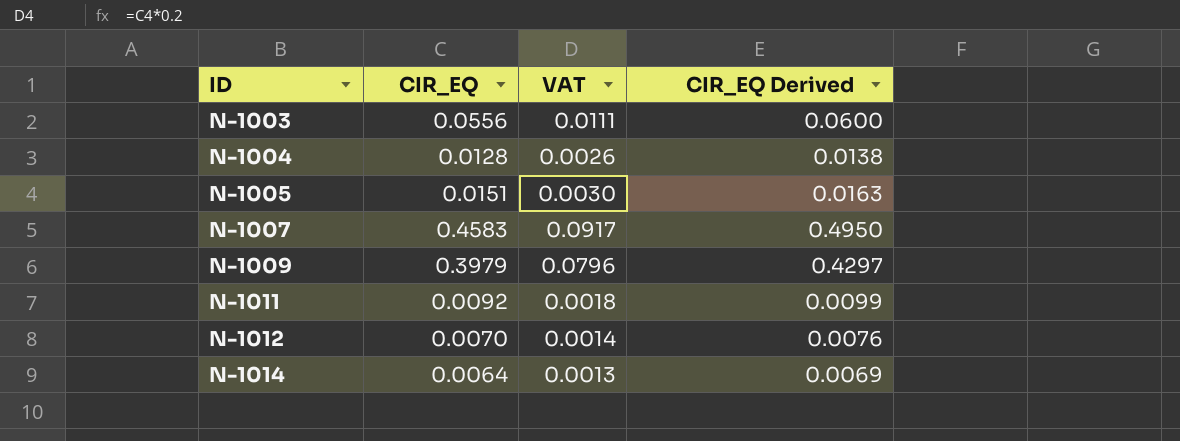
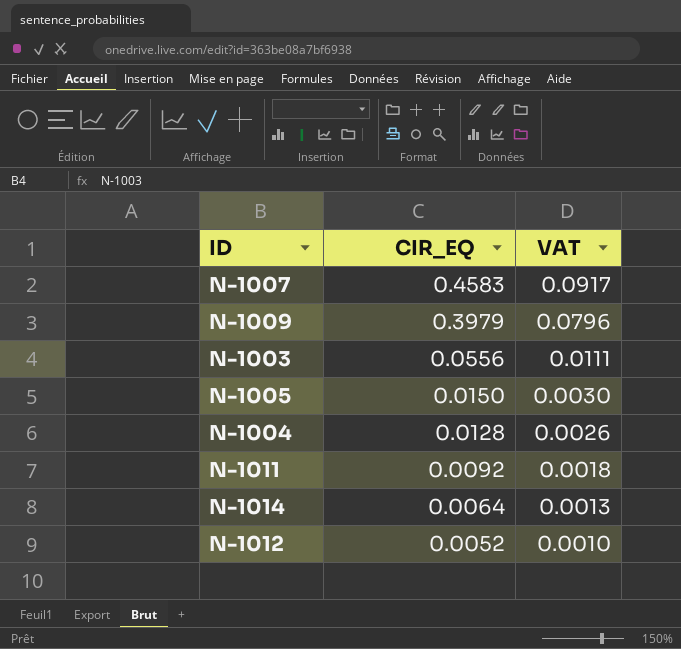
row order: ID ascending -> CIR_EQ descending
column CIR_EQ Derived | formula: [CIR_EQ] * 1.08 -> none
N-1005 | CIR_EQ: 0.0151 -> 0.0150
N-1012 | CIR_EQ: 0.0070 -> 0.0052
N-1012 | VAT: 0.0014 -> 0.0010

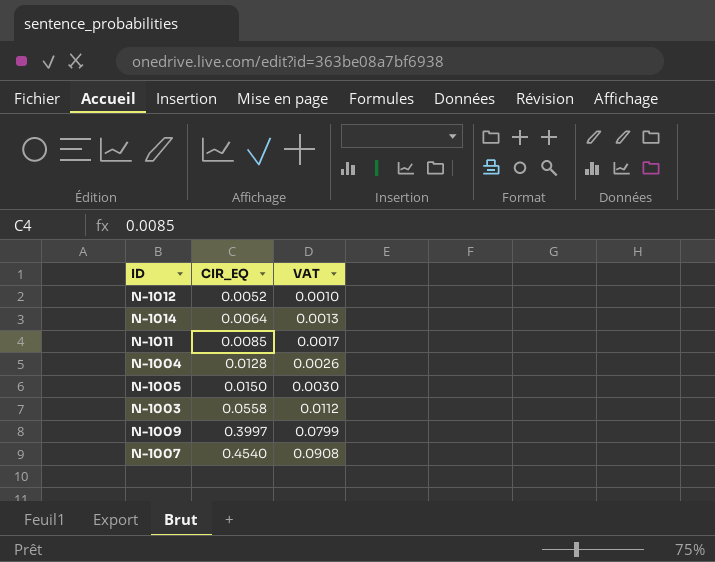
row order: CIR_EQ descending -> CIR_EQ ascending
N-1011 | CIR_EQ: 0.0092 -> 0.0085
N-1011 | VAT: 0.0018 -> 0.0017
N-1003 | CIR_EQ: 0.0556 -> 0.0558
N-1003 | VAT: 0.0111 -> 0.0112
N-1009 | CIR_EQ: 0.3979 -> 0.3997
N-1009 | VAT: 0.0796 -> 0.0799
N-1007 | CIR_EQ: 0.4583 -> 0.4540
N-1007 | VAT: 0.0917 -> 0.0908

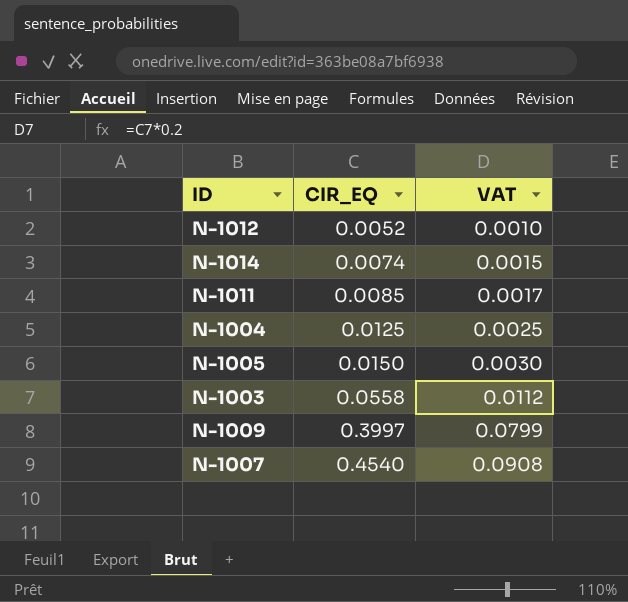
N-1014 | CIR_EQ: 0.0064 -> 0.0074
N-1014 | VAT: 0.0013 -> 0.0015
N-1004 | CIR_EQ: 0.0128 -> 0.0125
N-1004 | VAT: 0.0026 -> 0.0025

